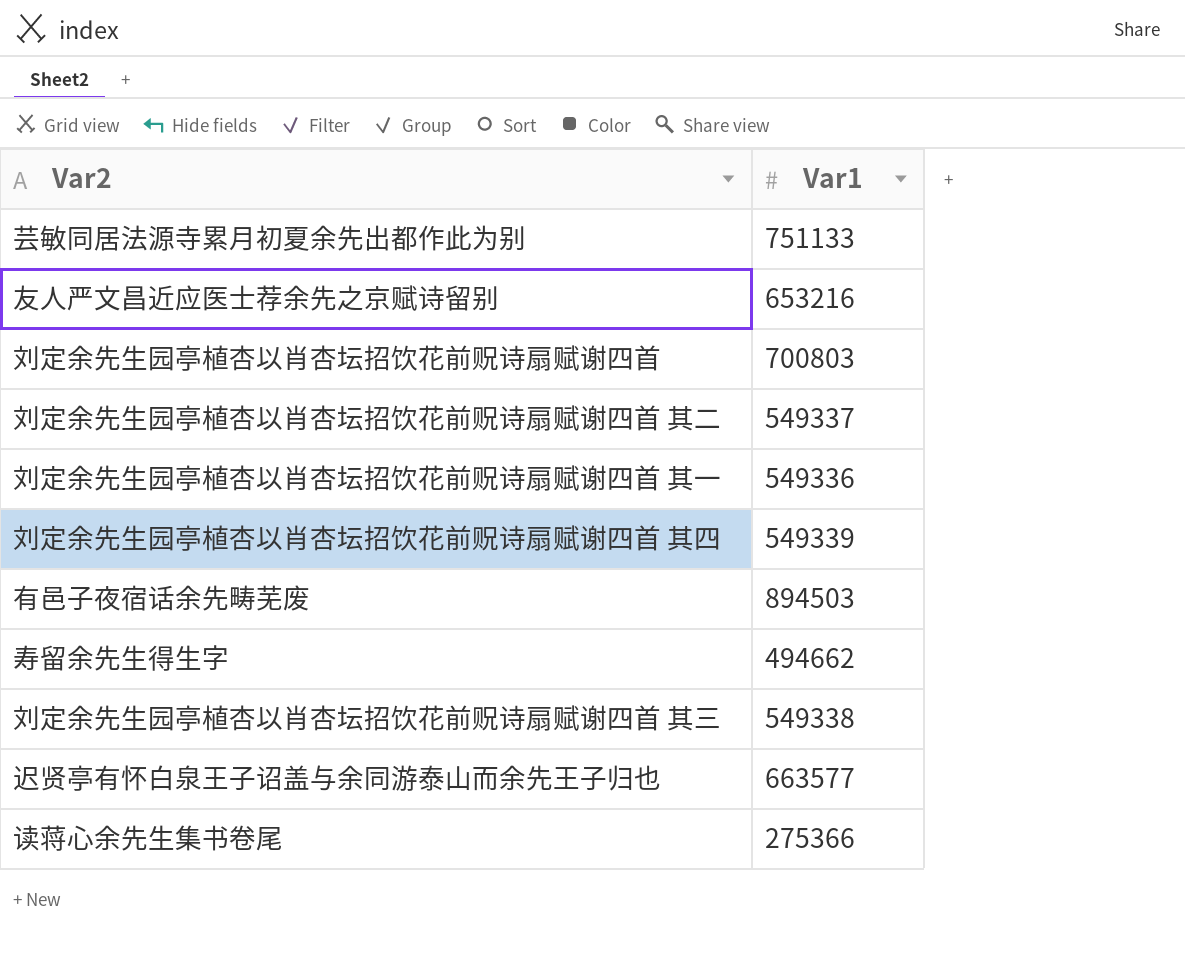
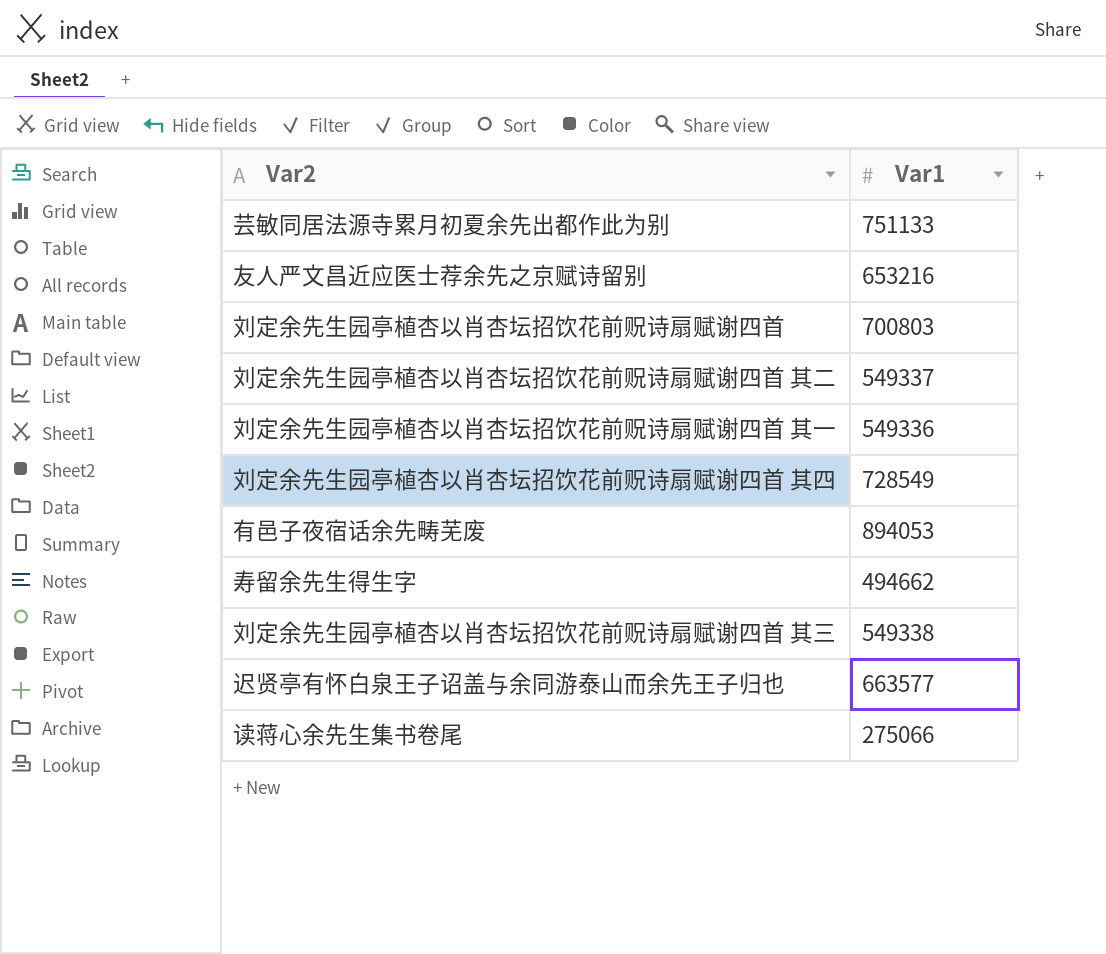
刘定余先生园亭植杏以肖杏坛招饮花前贶诗扇赋谢四首 其四 | Var1: 549339 -> 728549
有邑子夜宿话余先畴芜废 | Var1: 894503 -> 894053
读蒋心余先生集书卷尾 | Var1: 275366 -> 275066

